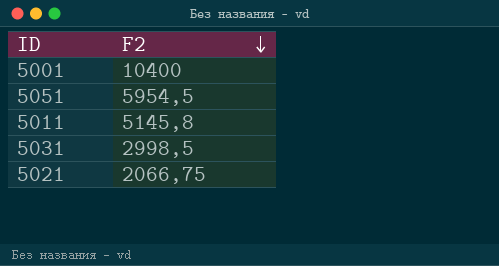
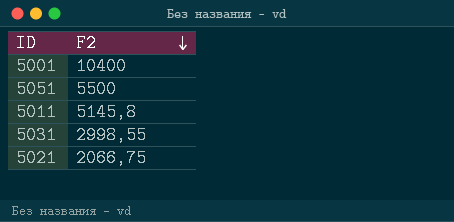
5051 | F2: 5954,5 -> 5500
5031 | F2: 2998,5 -> 2998,55

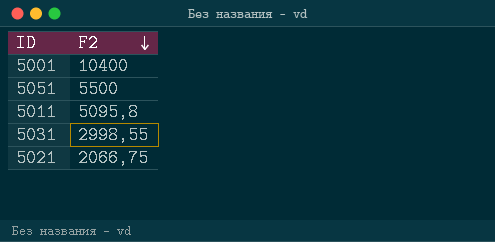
5011 | F2: 5145,8 -> 5095,8

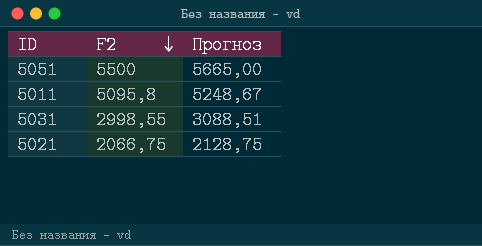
column Прогноз | formula: none -> [F2] * 1,03
row 5001: 10400 -> none

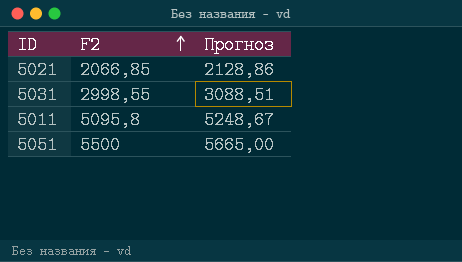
row order: F2 descending -> F2 ascending
5021 | F2: 2066,75 -> 2066,85
5021 | Прогноз: 2128,75 -> 2128,86

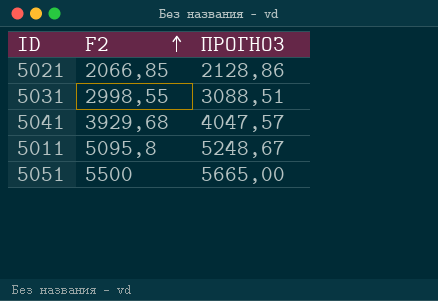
column name: Прогноз -> ПРОГНОЗ
row 5041: none -> 3929,68 | 4047,57

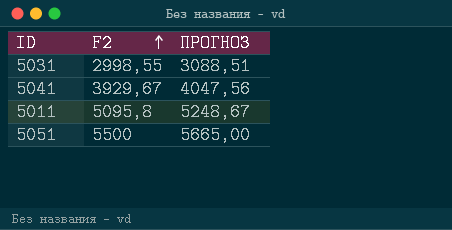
row 5021: 2066,85 | 2128,86 -> none
5041 | F2: 3929,68 -> 3929,67
5041 | ПРОГНОЗ: 4047,57 -> 4047,56

